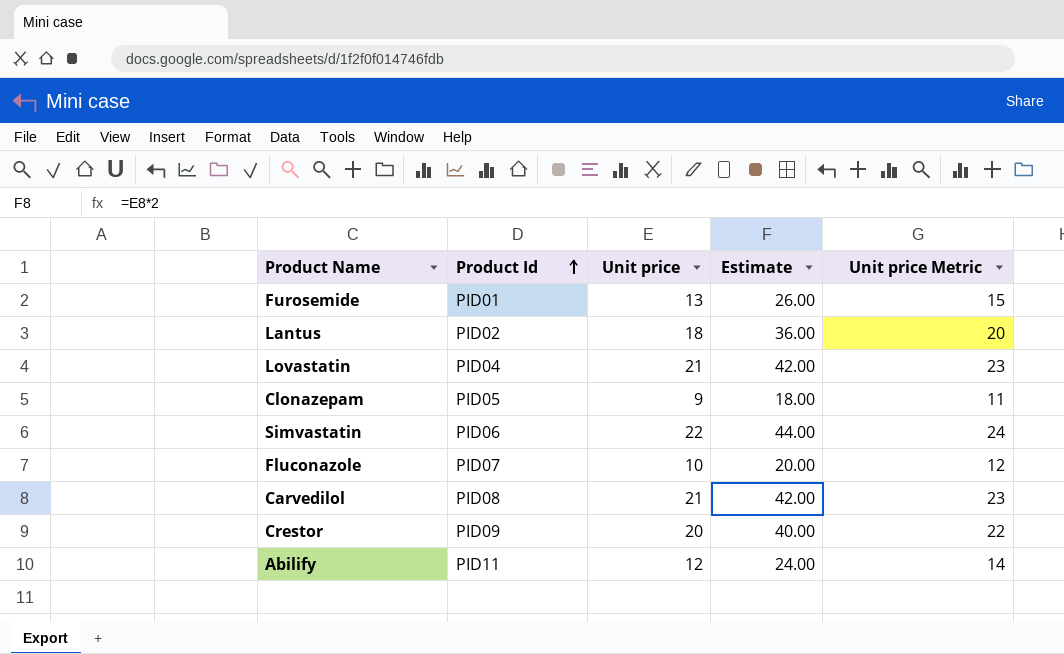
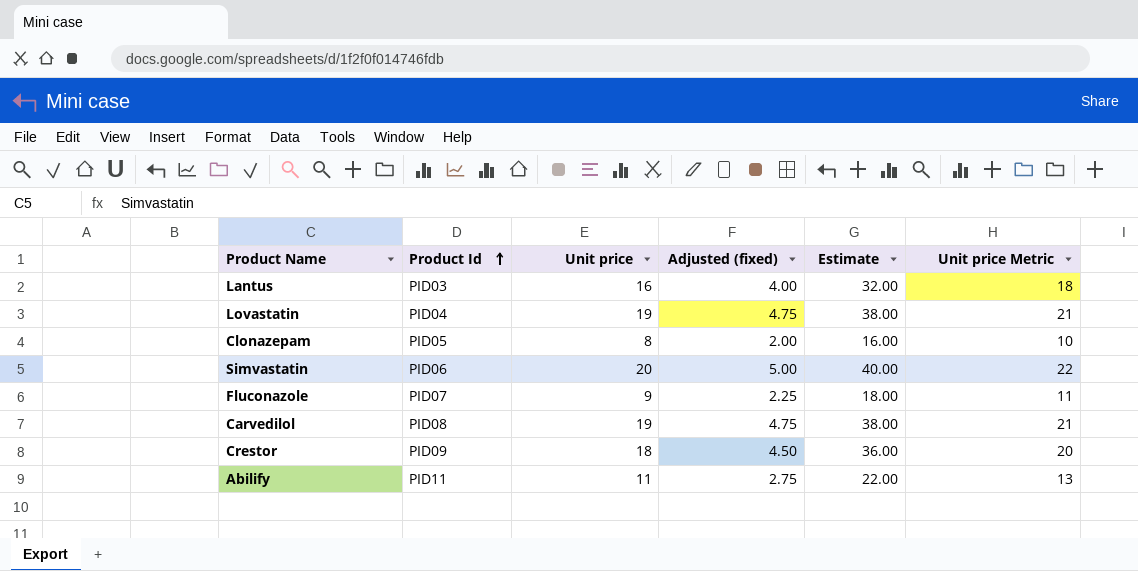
column Adjusted (fixed) | formula: none -> [Unit price] * 0.25
row Furosemide: PID01 | 13 | 26.00 | 15 -> none
Lantus | Product Id: PID02 -> PID03
Lantus | Unit price: 18 -> 16
Lantus | Estimate: 36.00 -> 32.00
Lantus | Unit price Metric: 20 -> 18
Lovastatin | Unit price: 21 -> 19
Lovastatin | Estimate: 42.00 -> 38.00
Lovastatin | Unit price Metric: 23 -> 21
Clonazepam | Unit price: 9 -> 8
Clonazepam | Estimate: 18.00 -> 16.00
Clonazepam | Unit price Metric: 11 -> 10
Simvastatin | Unit price: 22 -> 20
Simvastatin | Estimate: 44.00 -> 40.00
Simvastatin | Unit price Metric: 24 -> 22
Fluconazole | Unit price: 10 -> 9
Fluconazole | Estimate: 20.00 -> 18.00
Fluconazole | Unit price Metric: 12 -> 11
Carvedilol | Unit price: 21 -> 19
Carvedilol | Estimate: 42.00 -> 38.00
Carvedilol | Unit price Metric: 23 -> 21
Crestor | Unit price: 20 -> 18
Crestor | Estimate: 40.00 -> 36.00
Crestor | Unit price Metric: 22 -> 20
Abilify | Unit price: 12 -> 11
Abilify | Estimate: 24.00 -> 22.00
Abilify | Unit price Metric: 14 -> 13

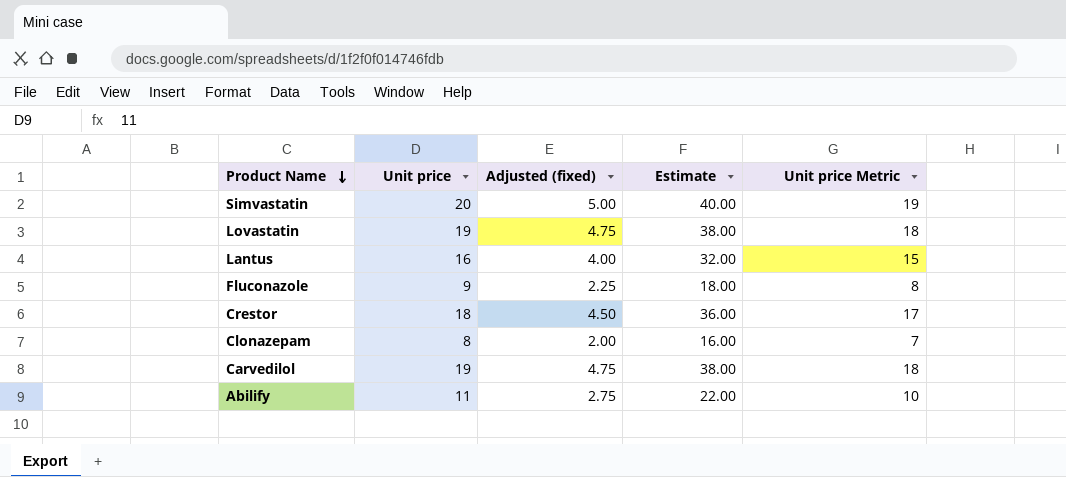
row order: Product Id ascending -> Product Name descending
column Product Id | position: 2 -> none
column Unit price Metric | formula: [Unit price] + 2 -> [Unit price] - 1

